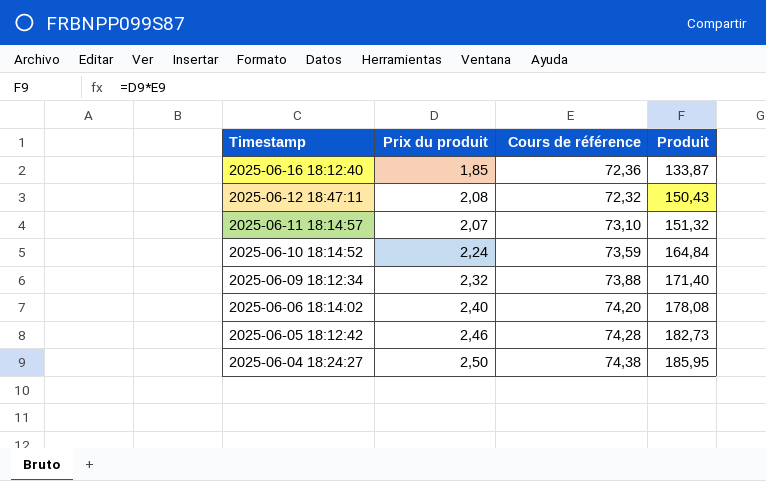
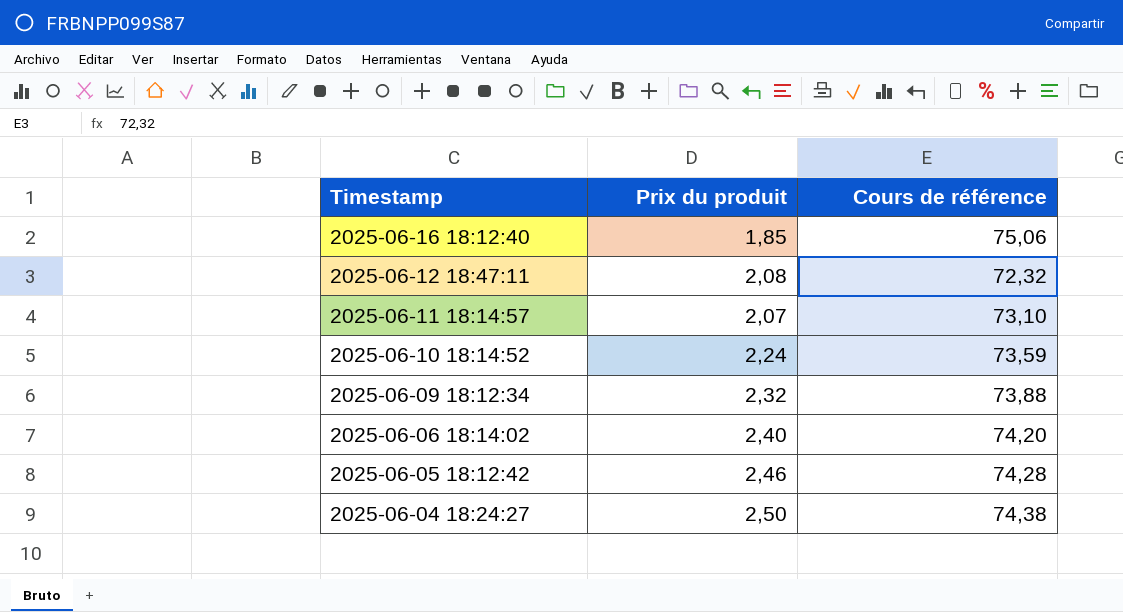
column Produit | formula: [Prix du produit] * [Cours de référence] -> none
2025-06-16 18:12:40 | Cours de référence: 72,36 -> 75,06

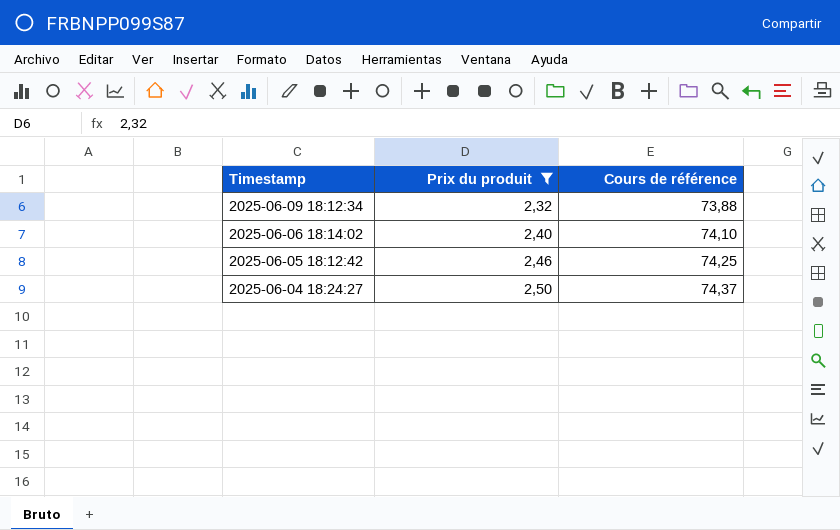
filter: none -> Prix du produit >= 2,32
2025-06-06 18:14:02 | Cours de référence: 74,20 -> 74,10
2025-06-05 18:12:42 | Cours de référence: 74,28 -> 74,25
2025-06-04 18:24:27 | Cours de référence: 74,38 -> 74,37

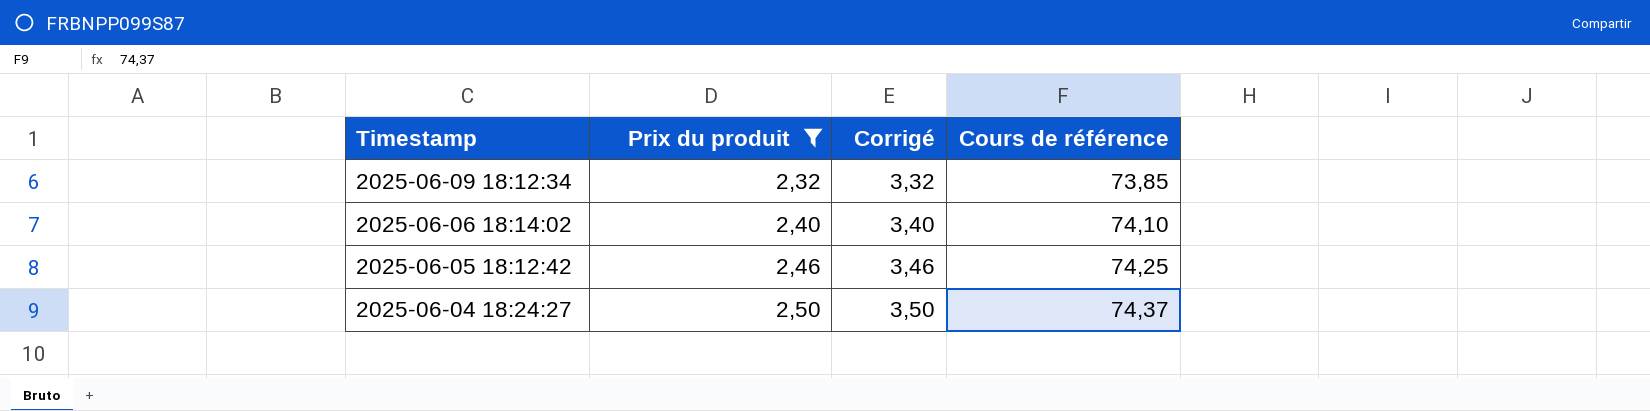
column Corrigé | formula: none -> [Prix du produit] + 1
2025-06-09 18:12:34 | Cours de référence: 73,88 -> 73,85

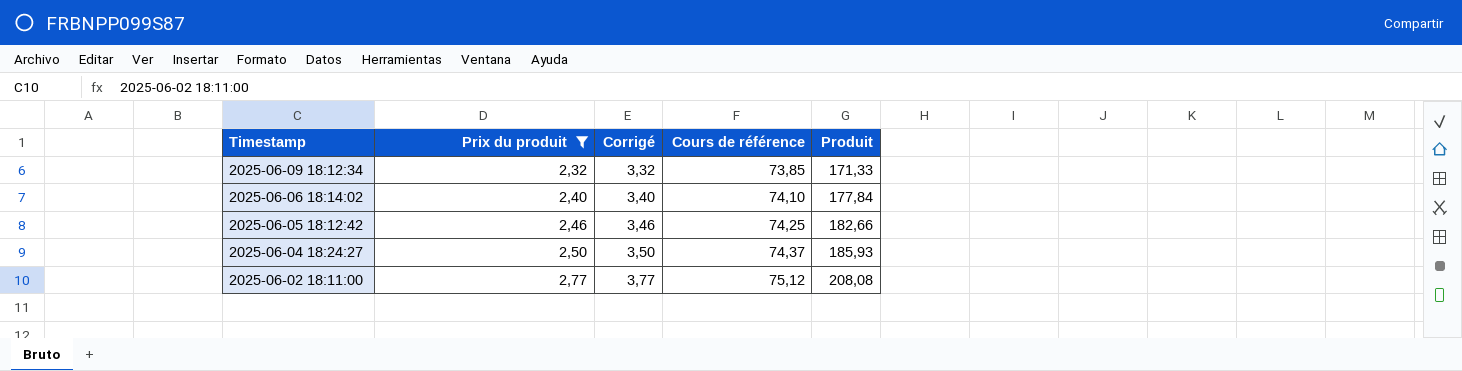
column Produit | formula: none -> [Prix du produit] * [Cours de référence]
row 2025-06-02 18:11:00: none -> 2,77 | 3,77 | 75,12 | 208,08

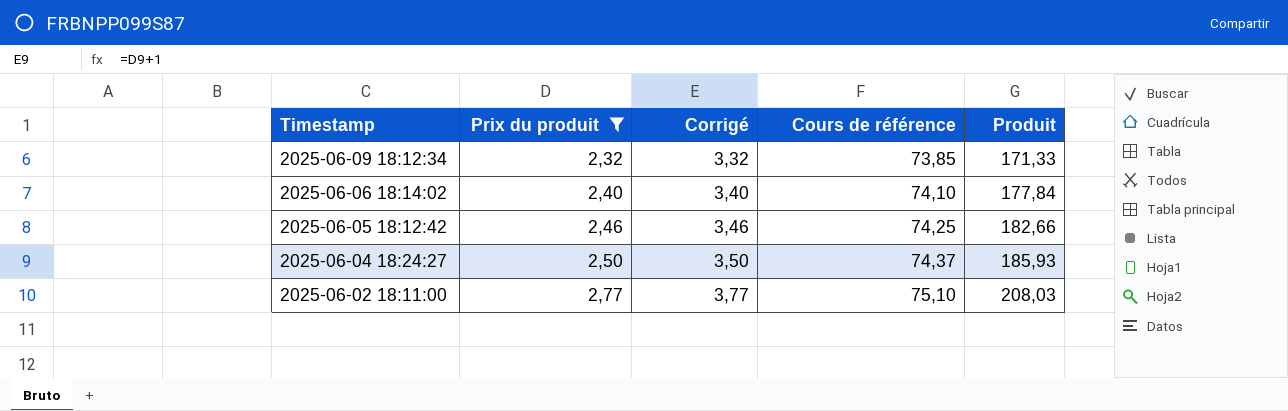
2025-06-02 18:11:00 | Cours de référence: 75,12 -> 75,10
2025-06-02 18:11:00 | Produit: 208,08 -> 208,03

